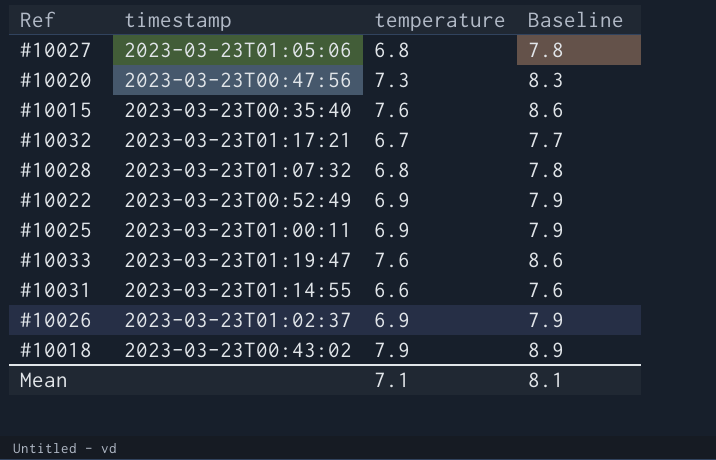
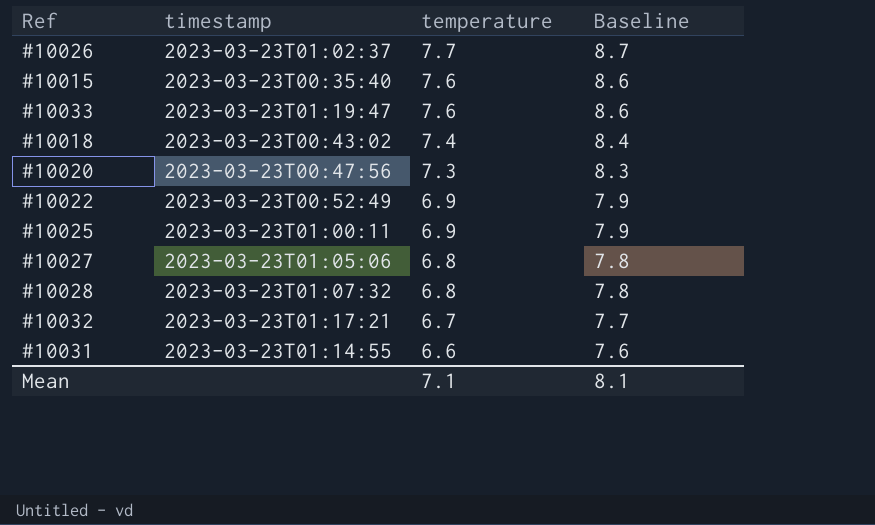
row order: none -> temperature descending
#10026 | temperature: 6.9 -> 7.7
#10026 | Baseline: 7.9 -> 8.7
#10018 | temperature: 7.9 -> 7.4
#10018 | Baseline: 8.9 -> 8.4

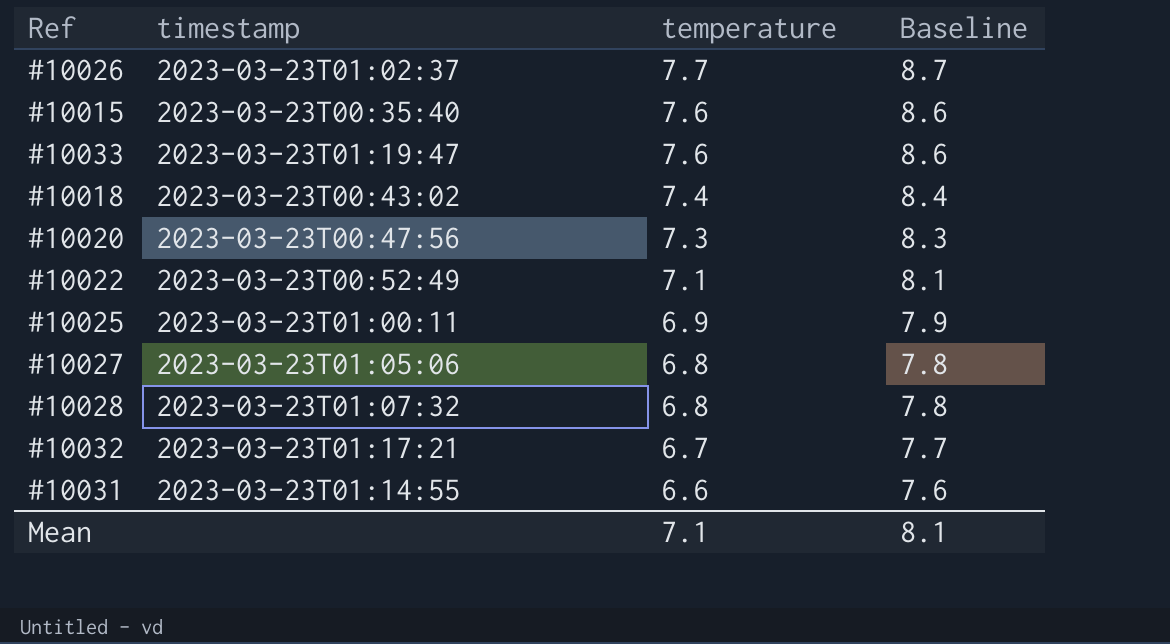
#10022 | temperature: 6.9 -> 7.1
#10022 | Baseline: 7.9 -> 8.1

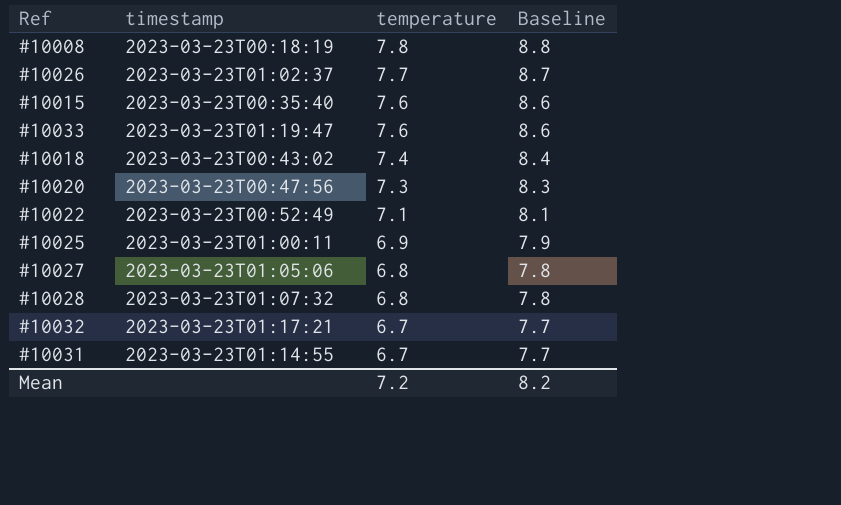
row #10008: none -> 2023-03-23T00:18:19 | 7.8 | 8.8
#10031 | temperature: 6.6 -> 6.7
#10031 | Baseline: 7.6 -> 7.7
Mean | temperature: 7.1 -> 7.2
Mean | Baseline: 8.1 -> 8.2

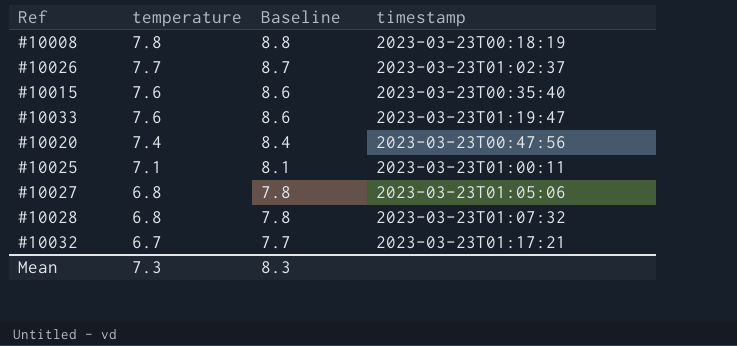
column timestamp | position: 2 -> 4
row #10018: 2023-03-23T00:43:02 | 7.4 | 8.4 -> none
row #10022: 2023-03-23T00:52:49 | 7.1 | 8.1 -> none
row #10031: 2023-03-23T01:14:55 | 6.7 | 7.7 -> none
#10020 | temperature: 7.3 -> 7.4
#10020 | Baseline: 8.3 -> 8.4
#10025 | temperature: 6.9 -> 7.1
#10025 | Baseline: 7.9 -> 8.1
Mean | temperature: 7.2 -> 7.3
Mean | Baseline: 8.2 -> 8.3

